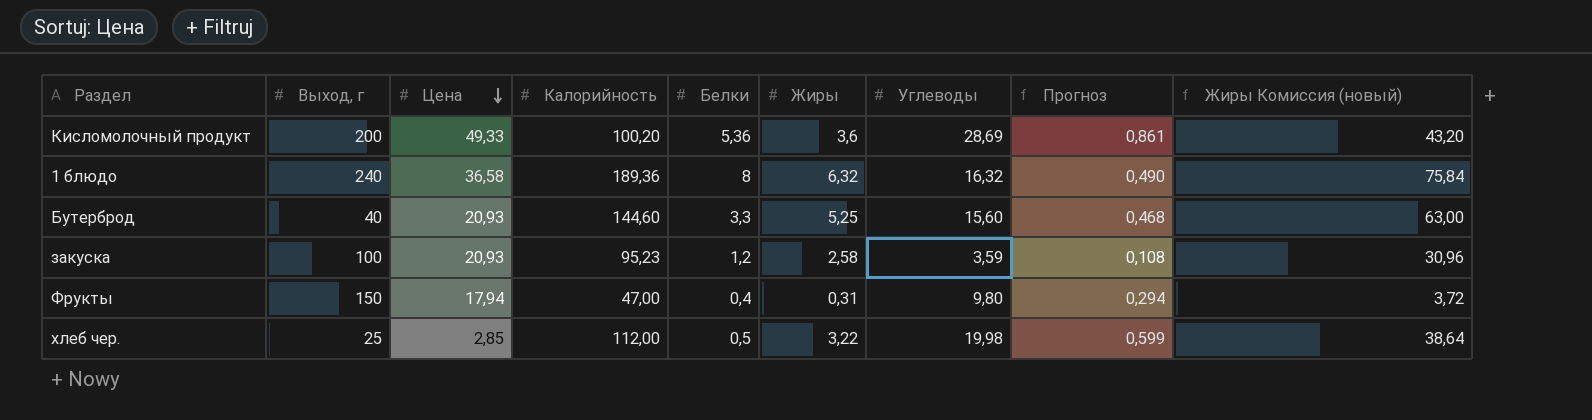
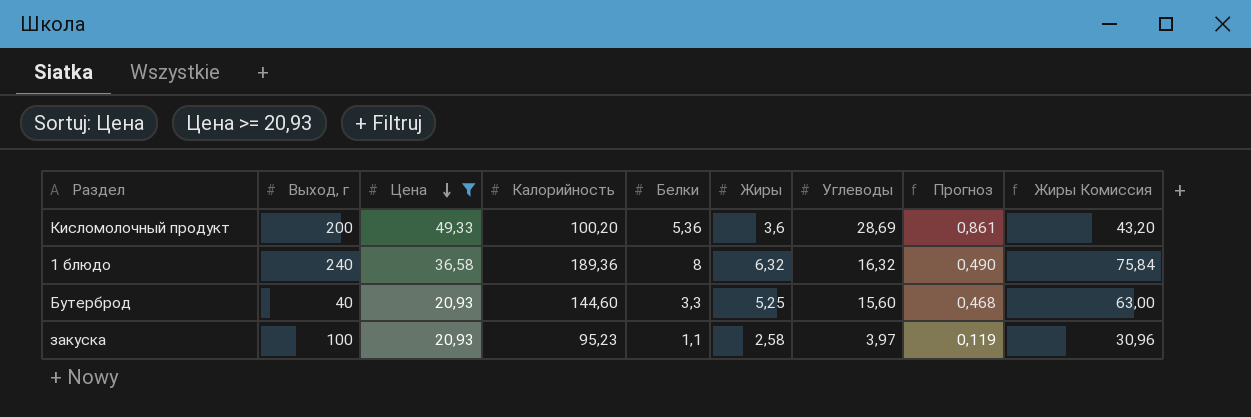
filter: none -> Цена >= 20,93
column name: Жиры Комиссия (новый) -> Жиры Комиссия
закуска | Белки: 1,2 -> 1,1
закуска | Углеводы: 3,59 -> 3,97
закуска | Прогноз: 0,108 -> 0,119

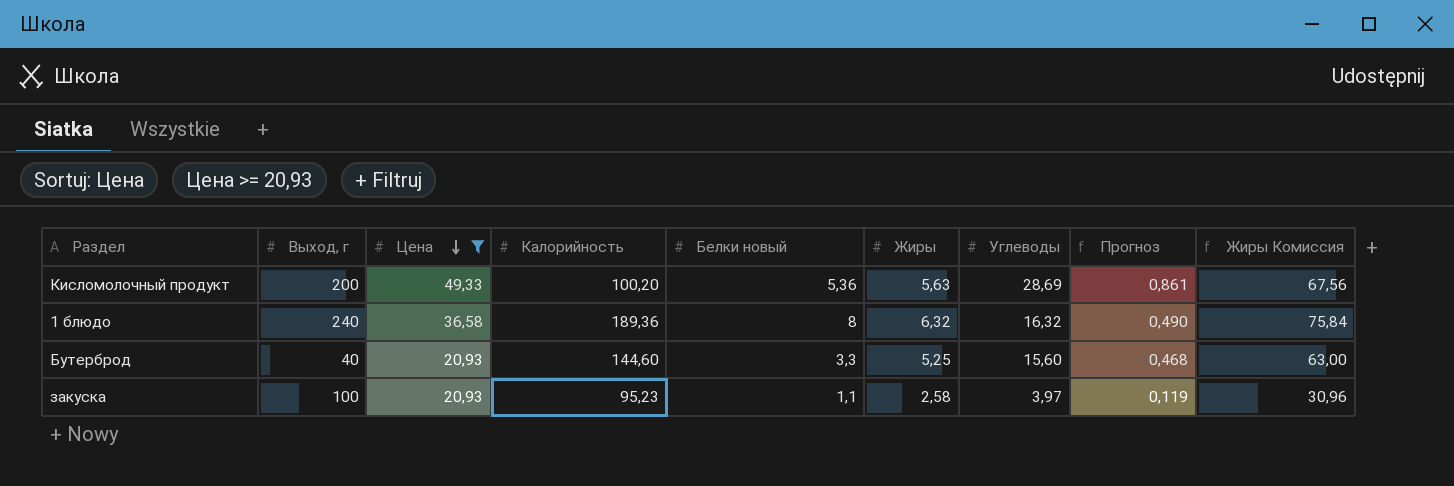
column name: Белки -> Белки новый
Кисломолочный продукт | Жиры: 3,6 -> 5,63
Кисломолочный продукт | Жиры Комиссия: 43,20 -> 67,56

